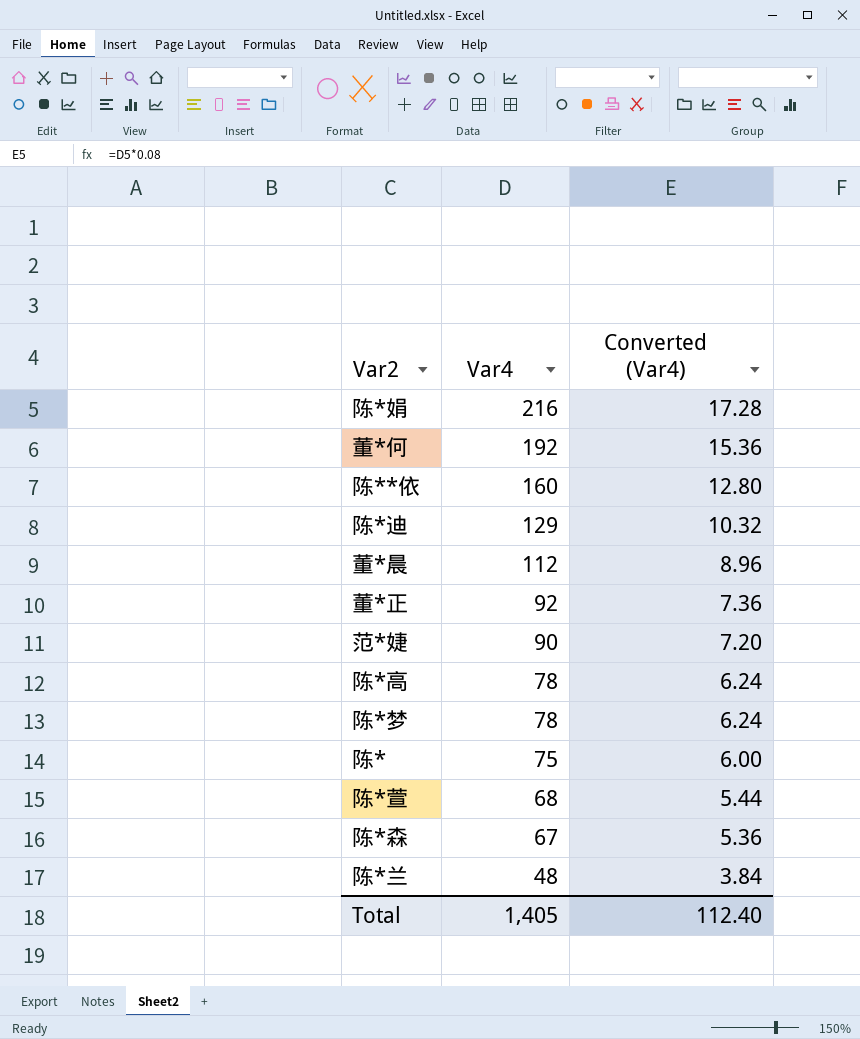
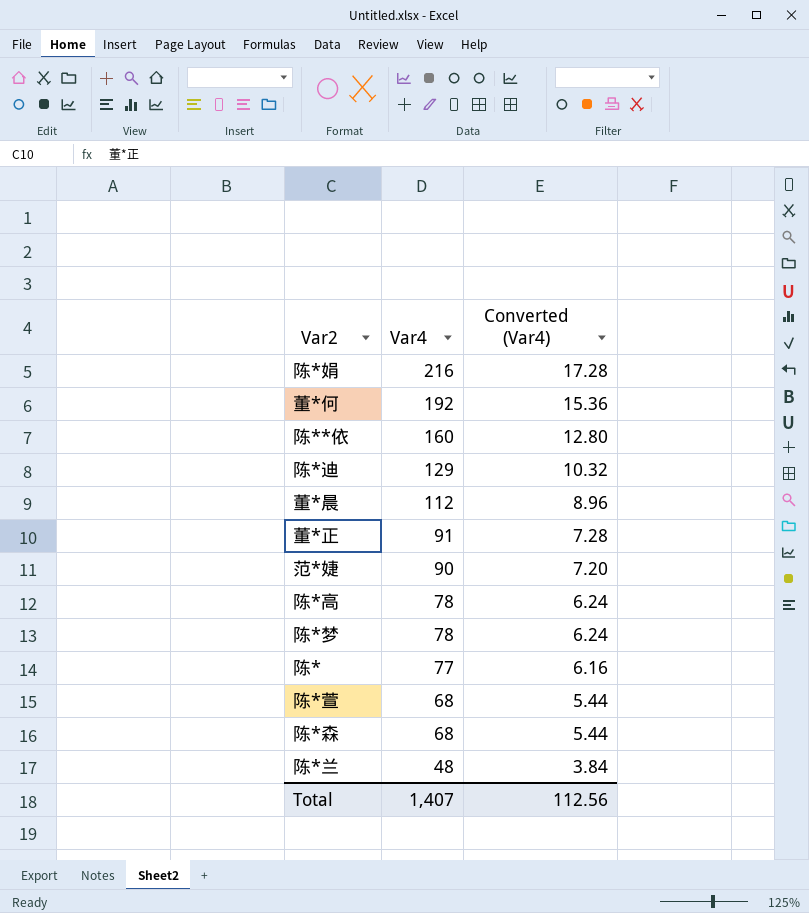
董*正 | Var4: 92 -> 91
董*正 | Converted (Var4): 7.36 -> 7.28
陈* | Var4: 75 -> 77
陈* | Converted (Var4): 6.00 -> 6.16
陈*森 | Var4: 67 -> 68
陈*森 | Converted (Var4): 5.36 -> 5.44
Total | Var4: 1,405 -> 1,407
Total | Converted (Var4): 112.40 -> 112.56

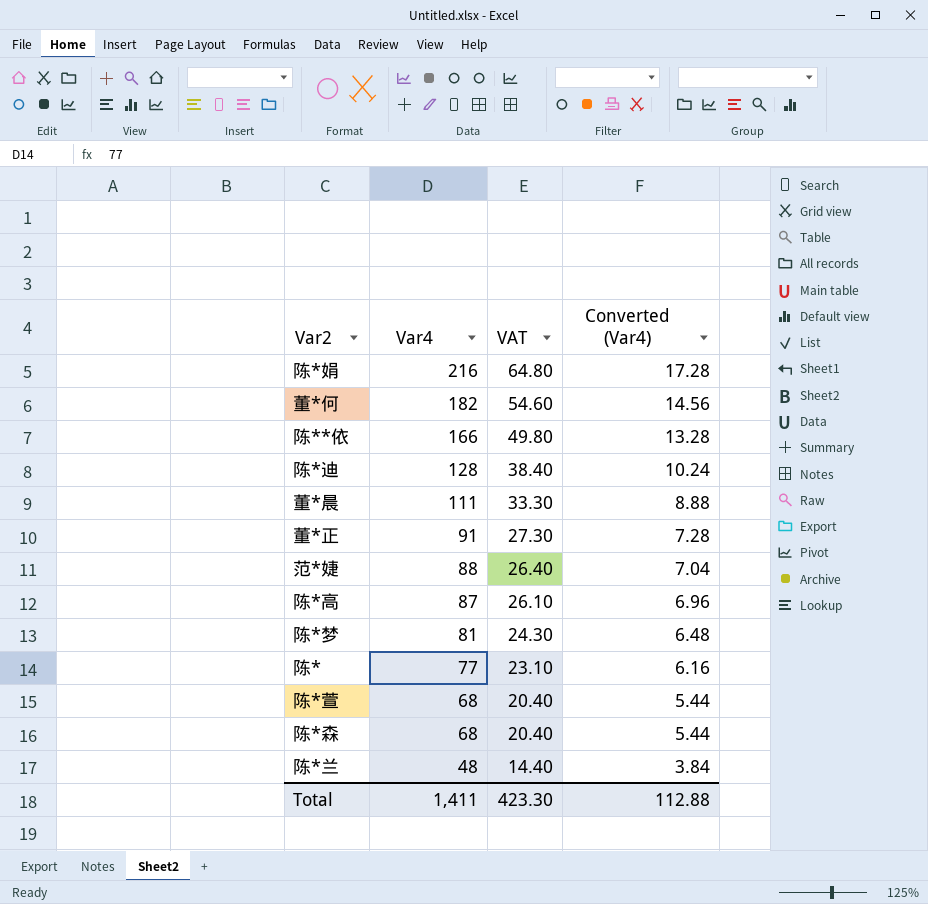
column VAT | formula: none -> [Var4] * 0.3
董*何 | Var4: 192 -> 182
董*何 | Converted (Var4): 15.36 -> 14.56
陈**依 | Var4: 160 -> 166
陈**依 | Converted (Var4): 12.80 -> 13.28
陈*迪 | Var4: 129 -> 128
陈*迪 | Converted (Var4): 10.32 -> 10.24
董*晨 | Var4: 112 -> 111
董*晨 | Converted (Var4): 8.96 -> 8.88
范*婕 | Var4: 90 -> 88
范*婕 | Converted (Var4): 7.20 -> 7.04
陈*高 | Var4: 78 -> 87
陈*高 | Converted (Var4): 6.24 -> 6.96
陈*梦 | Var4: 78 -> 81
陈*梦 | Converted (Var4): 6.24 -> 6.48
Total | Var4: 1,407 -> 1,411
Total | Converted (Var4): 112.56 -> 112.88

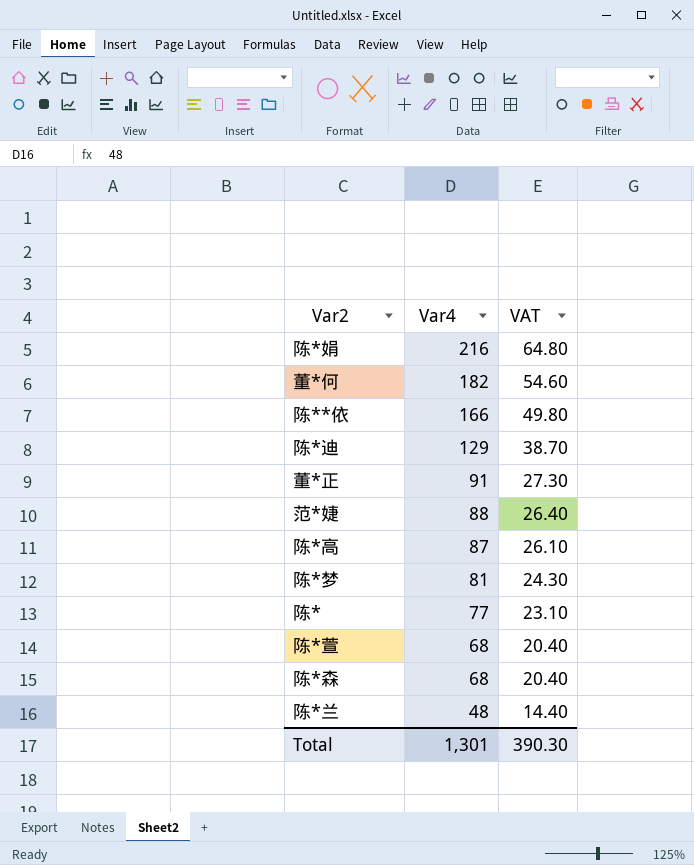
column Converted (Var4) | formula: [Var4] * 0.08 -> none
row 董*晨: 111 | 33.30 | 8.88 -> none
陈*迪 | Var4: 128 -> 129
陈*迪 | VAT: 38.40 -> 38.70
Total | Var4: 1,411 -> 1,301
Total | VAT: 423.30 -> 390.30

